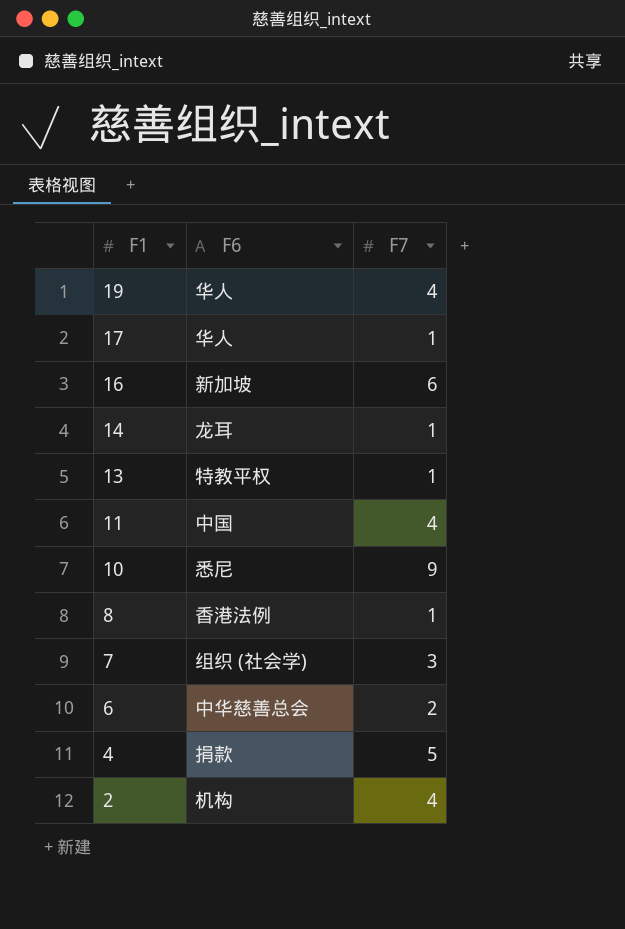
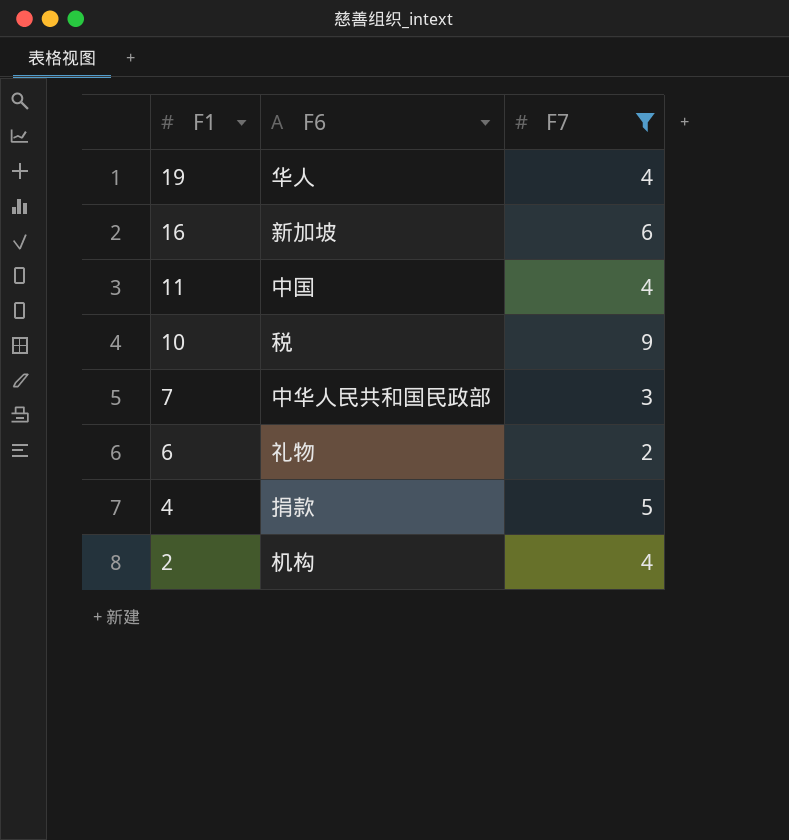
filter: none -> F7 != 1
10 | F6: 悉尼 -> 税
7 | F6: 组织 (社会学) -> 中华人民共和国民政部
6 | F6: 中华慈善总会 -> 礼物

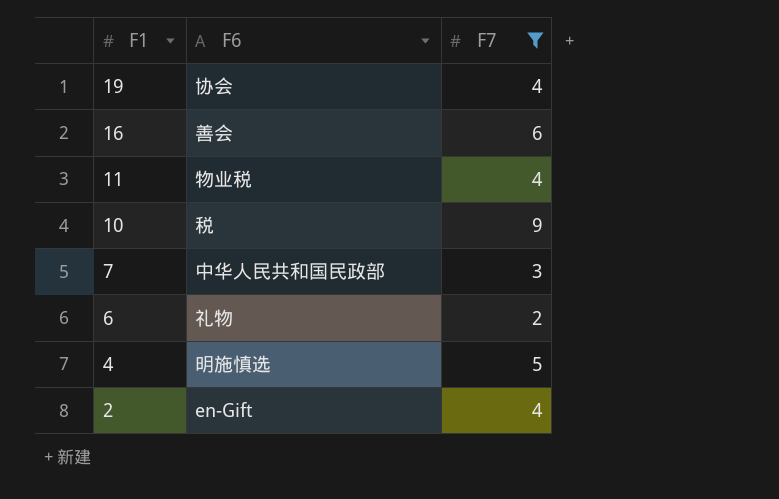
19 | F6: 华人 -> 协会
16 | F6: 新加坡 -> 善会
11 | F6: 中国 -> 物业税
4 | F6: 捐款 -> 明施慎选
2 | F6: 机构 -> en-Gift

